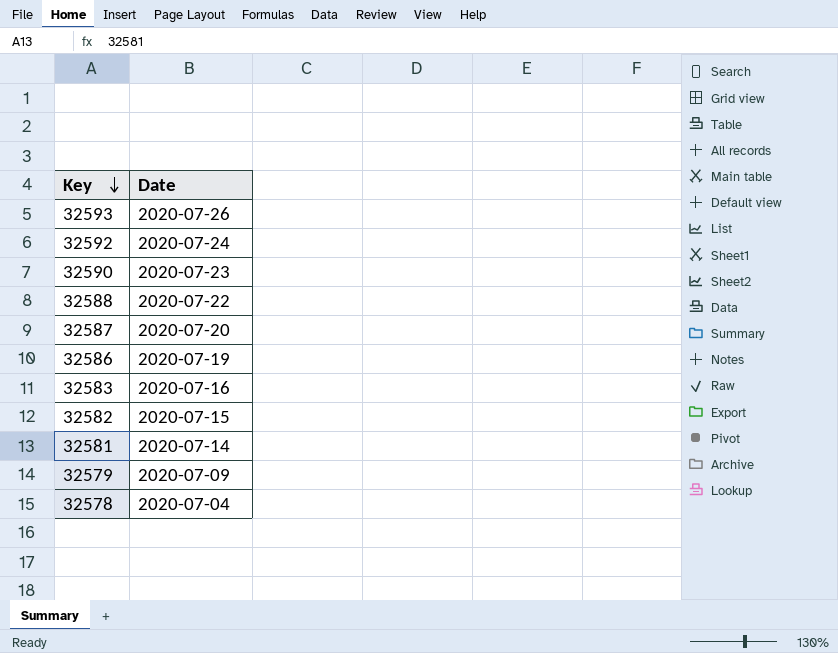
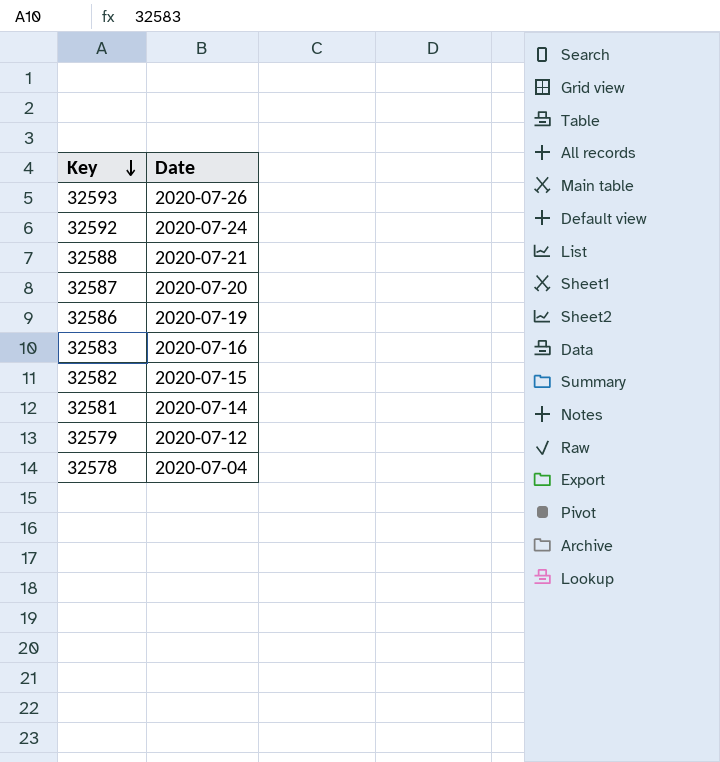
row 32590: 2020-07-23 -> none
32588 | Date: 2020-07-22 -> 2020-07-21
32579 | Date: 2020-07-09 -> 2020-07-12

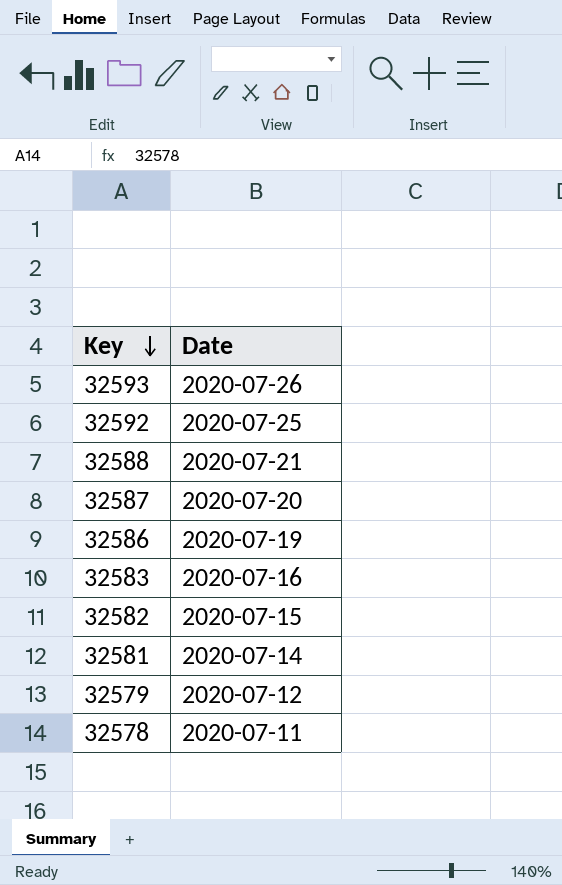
32592 | Date: 2020-07-24 -> 2020-07-25
32578 | Date: 2020-07-04 -> 2020-07-11

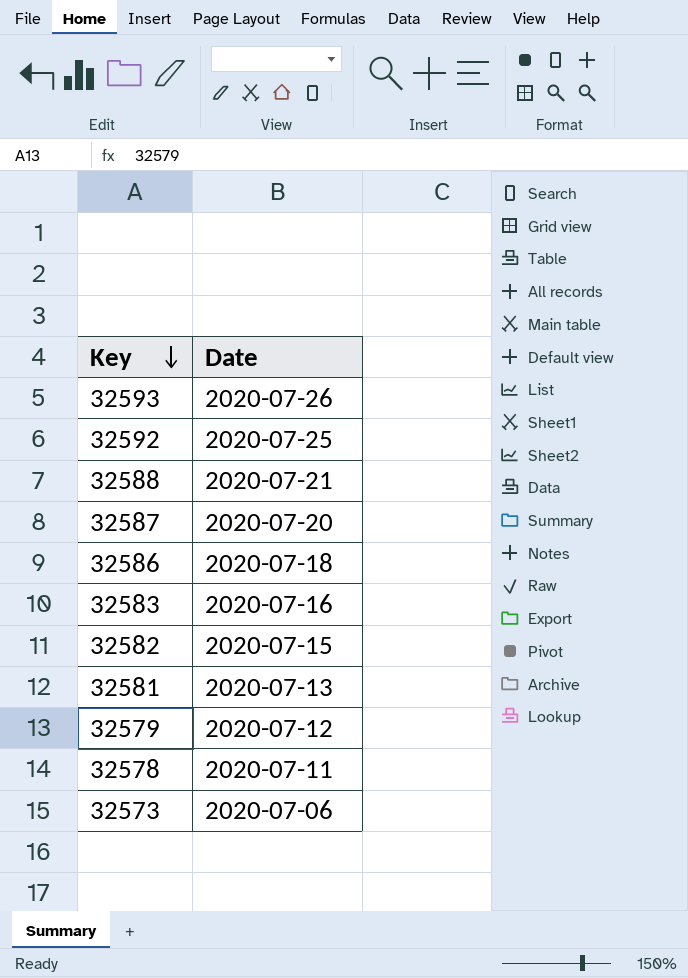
32586 | Date: 2020-07-19 -> 2020-07-18
32581 | Date: 2020-07-14 -> 2020-07-13
row 32573: none -> 2020-07-06

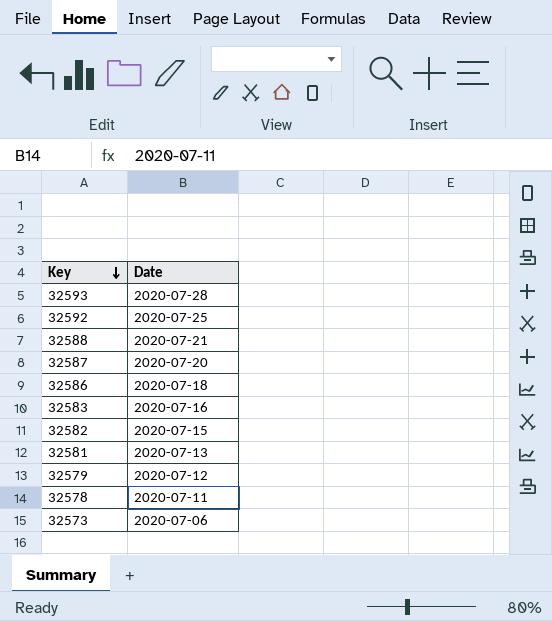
32593 | Date: 2020-07-26 -> 2020-07-28

